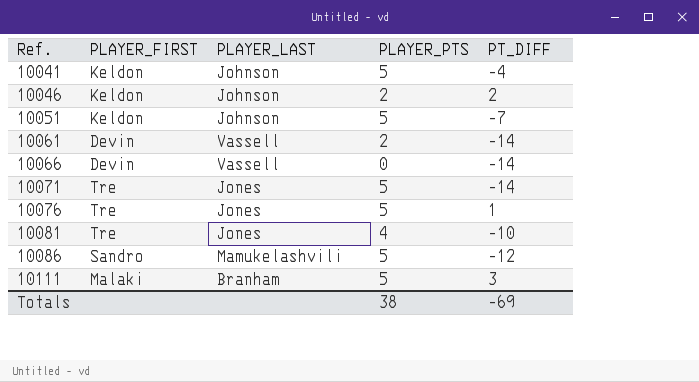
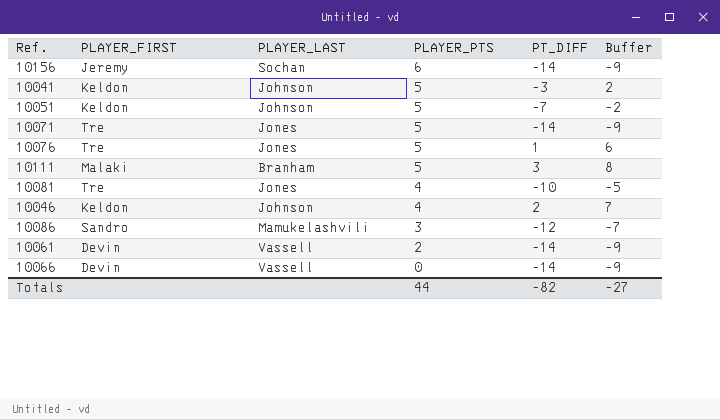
row order: Ref. ascending -> PLAYER_PTS descending
column Buffer | formula: none -> [PT_DIFF] + 5
row 10156: none -> Jeremy | Sochan | 6 | -14 | -9
10041 | PT_DIFF: -4 -> -3
10046 | PLAYER_PTS: 2 -> 4
10086 | PLAYER_PTS: 5 -> 3
Totals | PLAYER_PTS: 38 -> 44
Totals | PT_DIFF: -69 -> -82

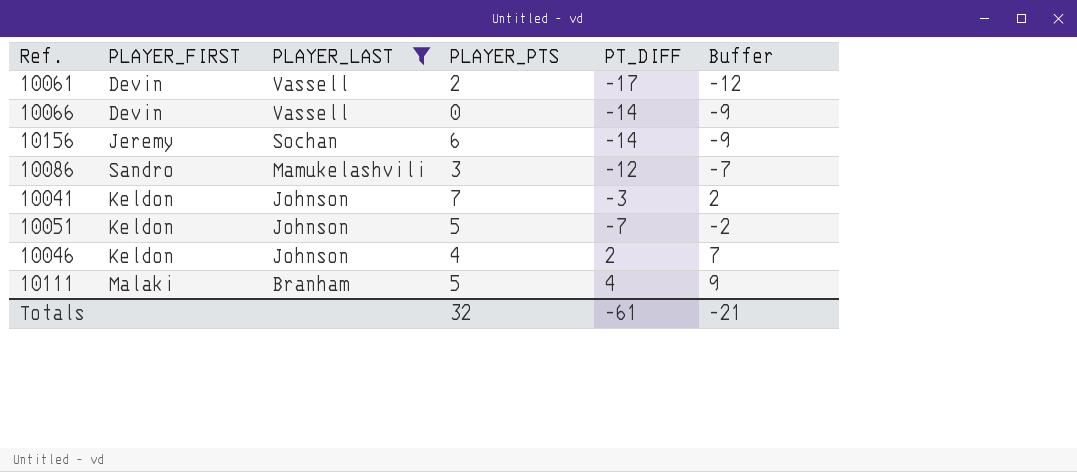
filter: none -> PLAYER_LAST != Jones
row order: PLAYER_PTS descending -> PLAYER_LAST descending
10061 | PT_DIFF: -14 -> -17
10061 | Buffer: -9 -> -12
10041 | PLAYER_PTS: 5 -> 7
10111 | PT_DIFF: 3 -> 4
10111 | Buffer: 8 -> 9
Totals | PLAYER_PTS: 44 -> 32
Totals | PT_DIFF: -82 -> -61
Totals | Buffer: -27 -> -21

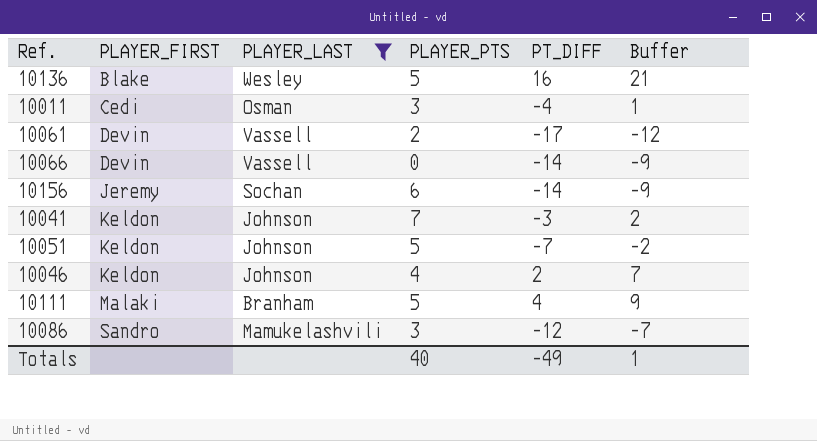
row order: PLAYER_LAST descending -> PLAYER_FIRST ascending
row 10136: none -> Blake | Wesley | 5 | 16 | 21
row 10011: none -> Cedi | Osman | 3 | -4 | 1
Totals | PLAYER_PTS: 32 -> 40
Totals | PT_DIFF: -61 -> -49
Totals | Buffer: -21 -> 1

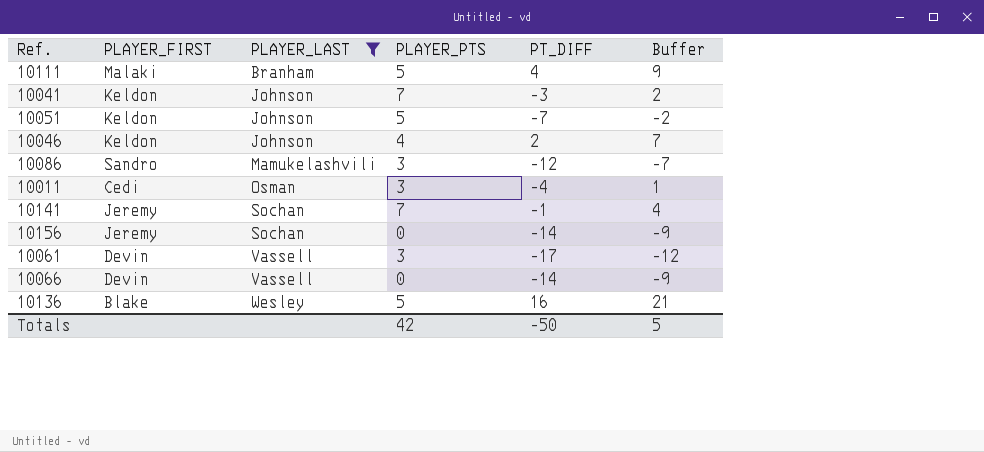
row order: PLAYER_FIRST ascending -> PLAYER_LAST ascending
row 10141: none -> Jeremy | Sochan | 7 | -1 | 4
10156 | PLAYER_PTS: 6 -> 0
10061 | PLAYER_PTS: 2 -> 3
Totals | PLAYER_PTS: 40 -> 42
Totals | PT_DIFF: -49 -> -50
Totals | Buffer: 1 -> 5

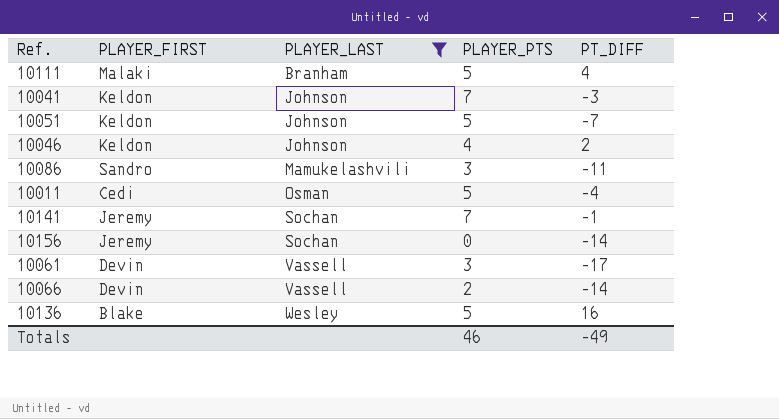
column Buffer | formula: [PT_DIFF] + 5 -> none
10086 | PT_DIFF: -12 -> -11
10011 | PLAYER_PTS: 3 -> 5
10066 | PLAYER_PTS: 0 -> 2
Totals | PLAYER_PTS: 42 -> 46
Totals | PT_DIFF: -50 -> -49

